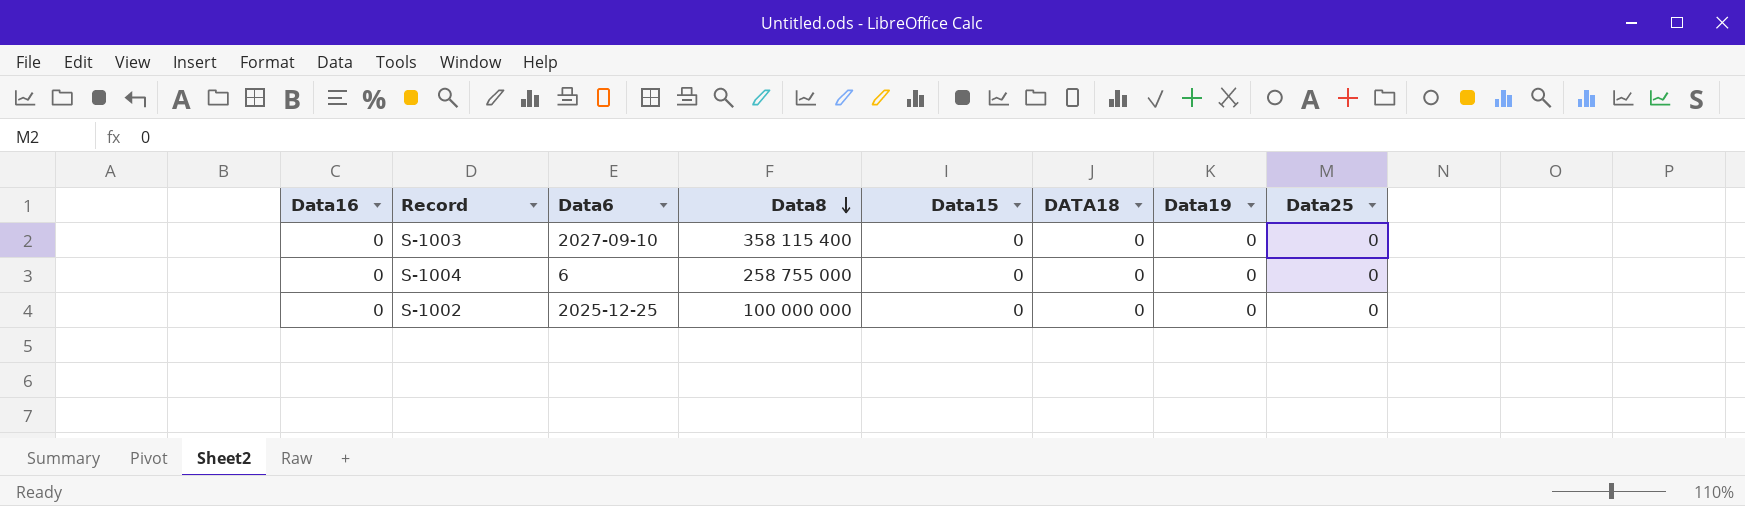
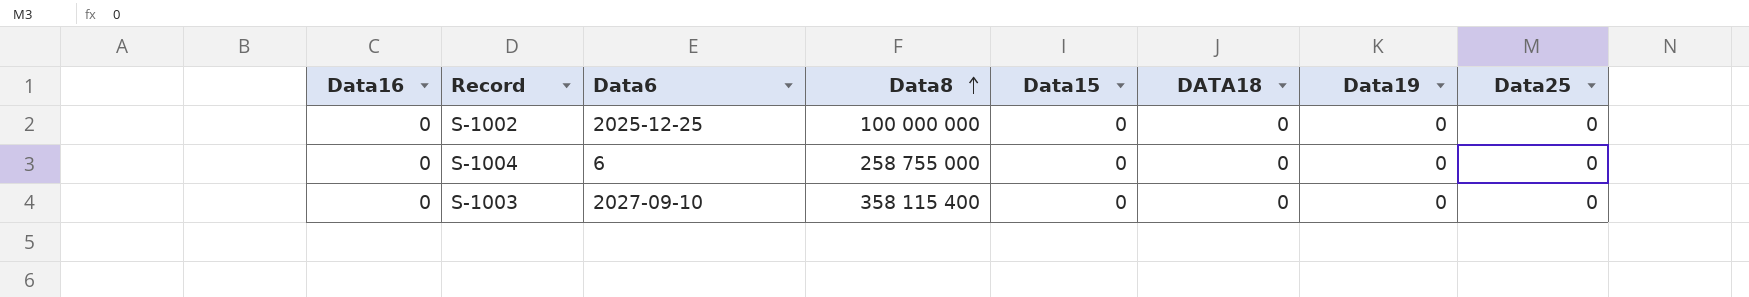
row order: Data8 descending -> Data8 ascending

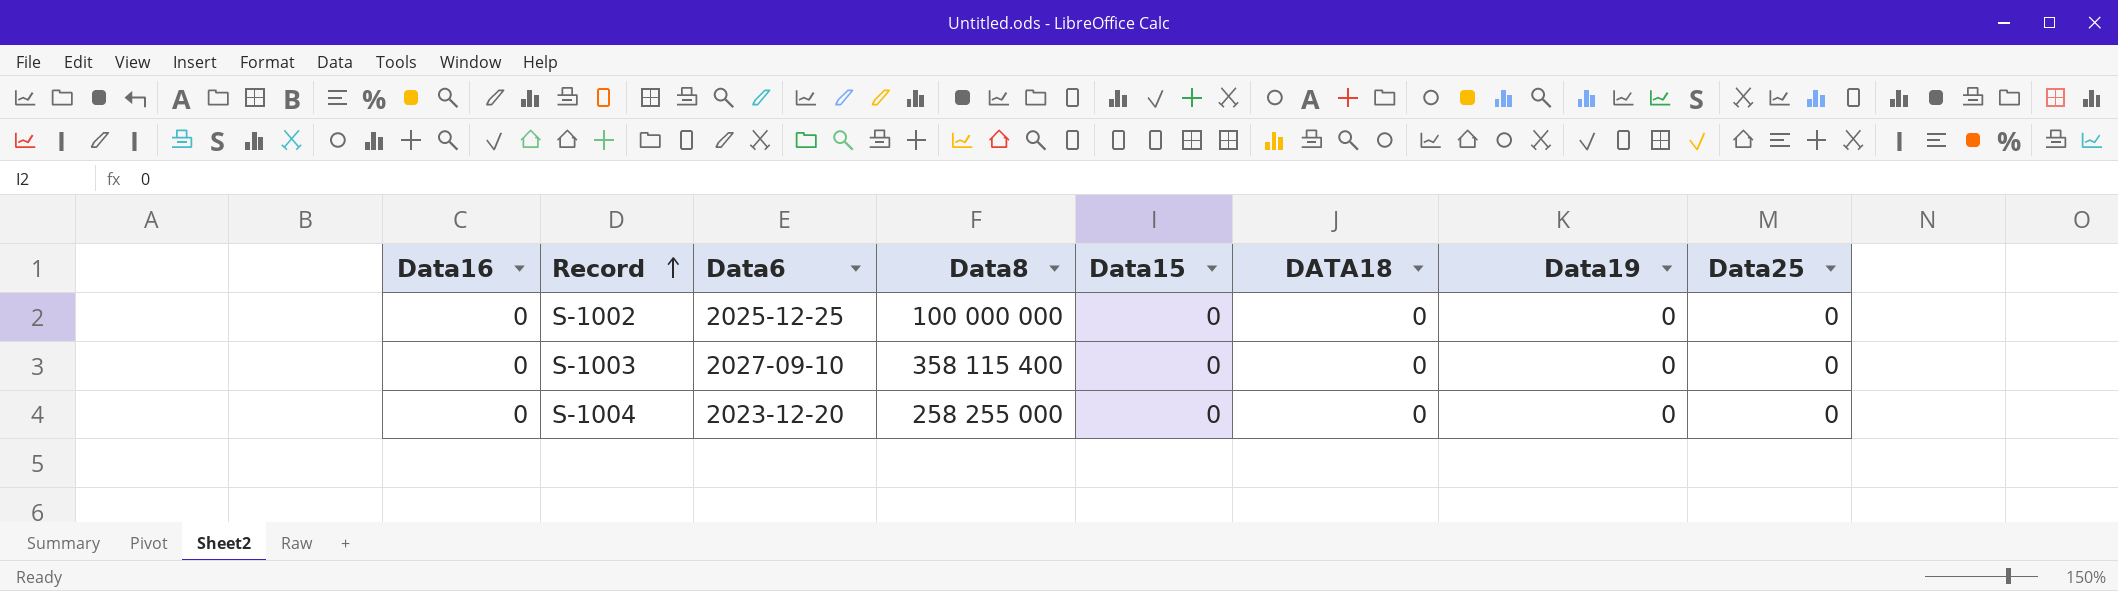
row order: Data8 ascending -> Record ascending
S-1004 | Data6: 6 -> 2023-12-20
S-1004 | Data8: 258 755 000 -> 258 255 000

